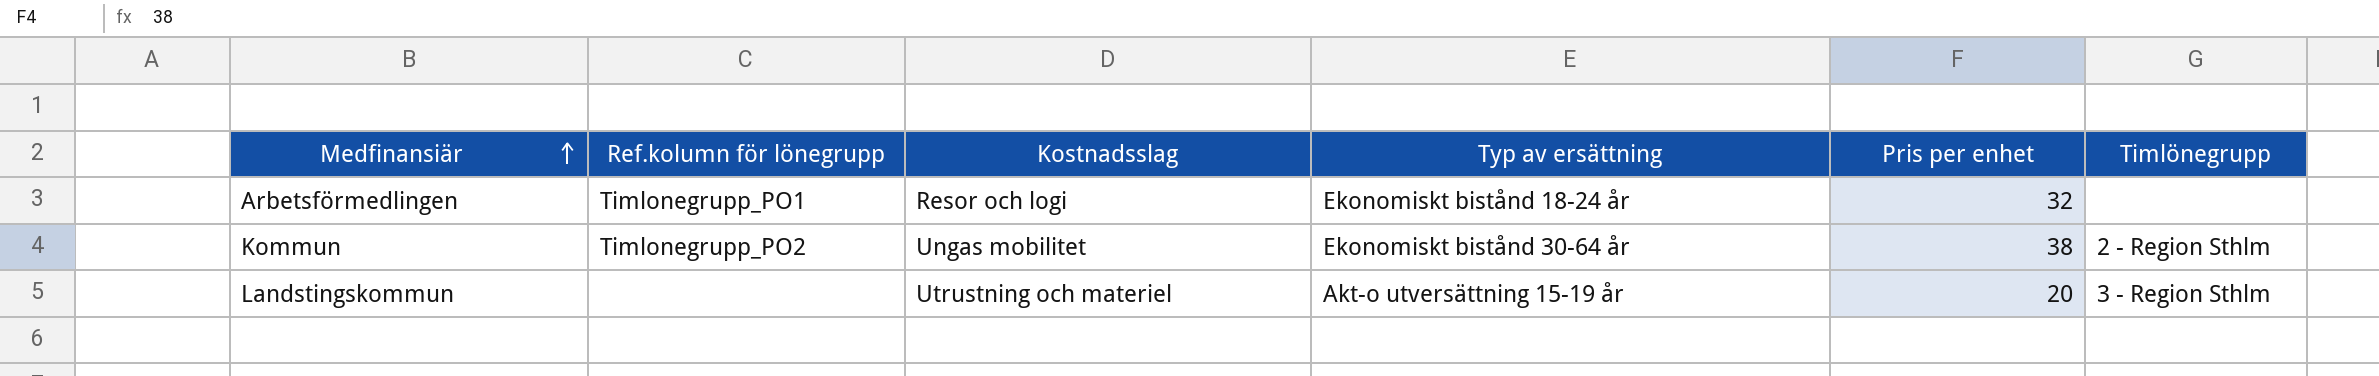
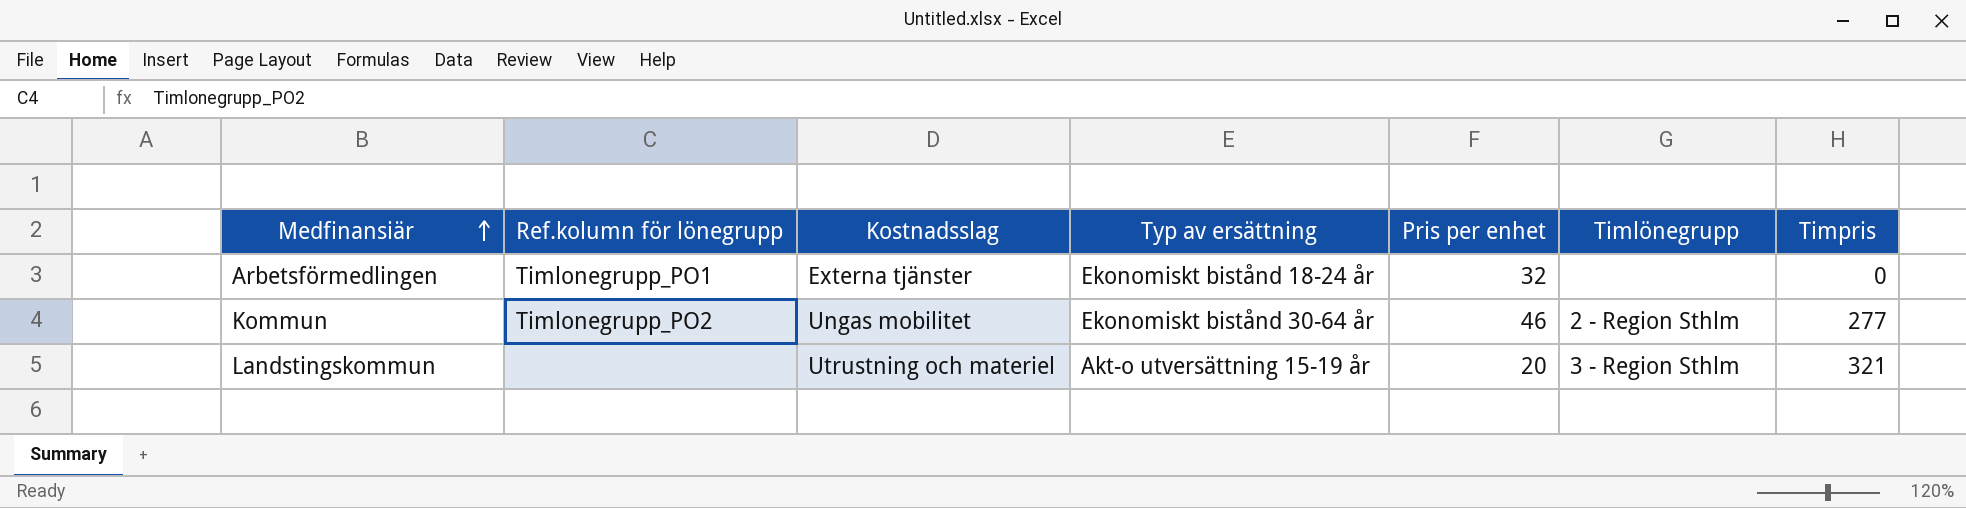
column Timpris | position: none -> 7
Arbetsförmedlingen | Kostnadsslag: Resor och logi -> Externa tjänster
Kommun | Pris per enhet: 38 -> 46

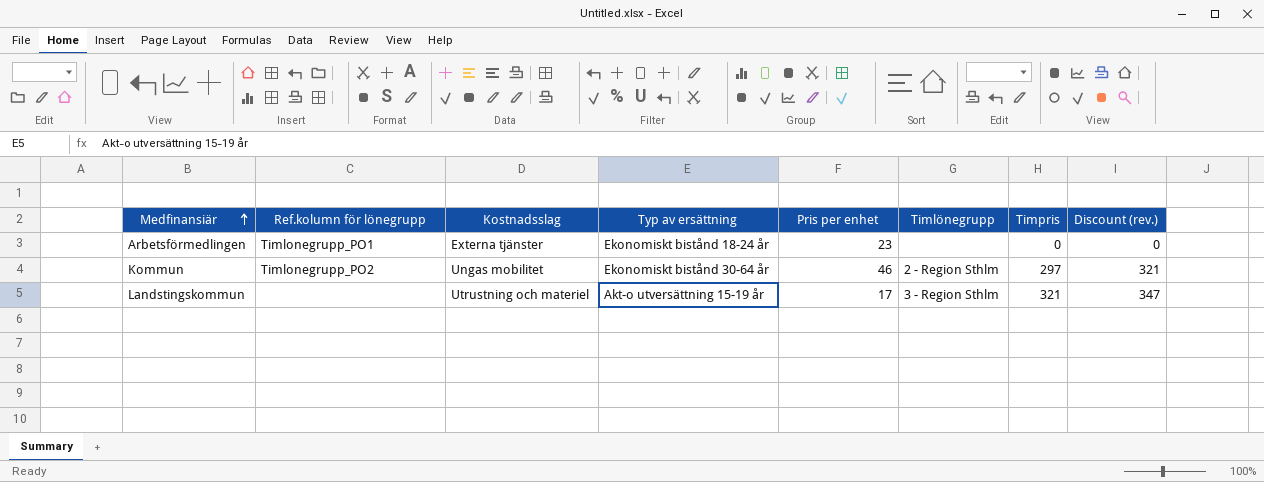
column Discount (rev.) | formula: none -> [Timpris] * 1.08
Arbetsförmedlingen | Pris per enhet: 32 -> 23
Kommun | Timpris: 277 -> 297
Landstingskommun | Pris per enhet: 20 -> 17

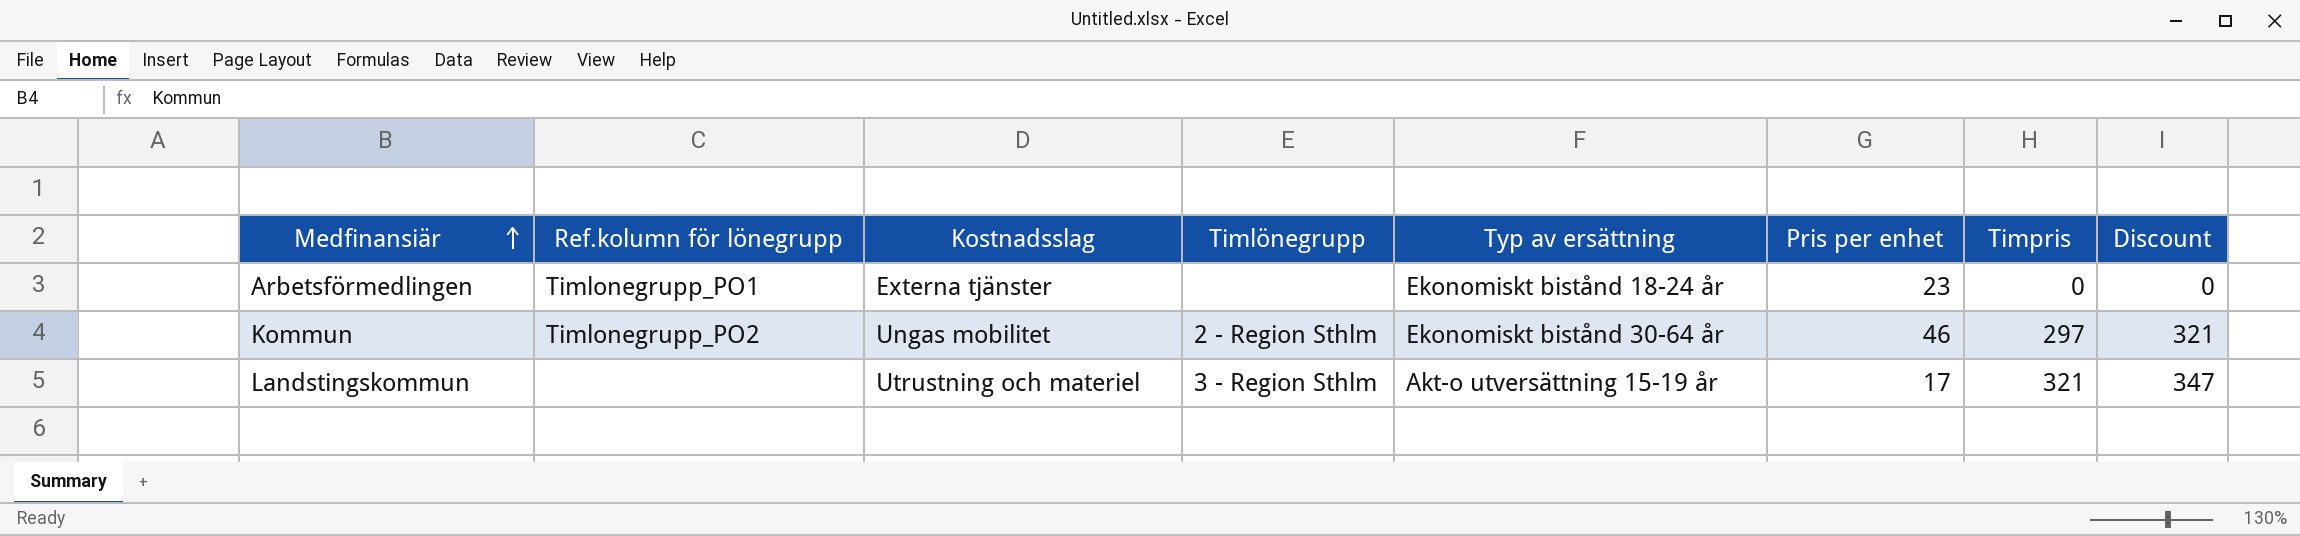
column Timlönegrupp | position: 6 -> 4
column name: Discount (rev.) -> Discount

